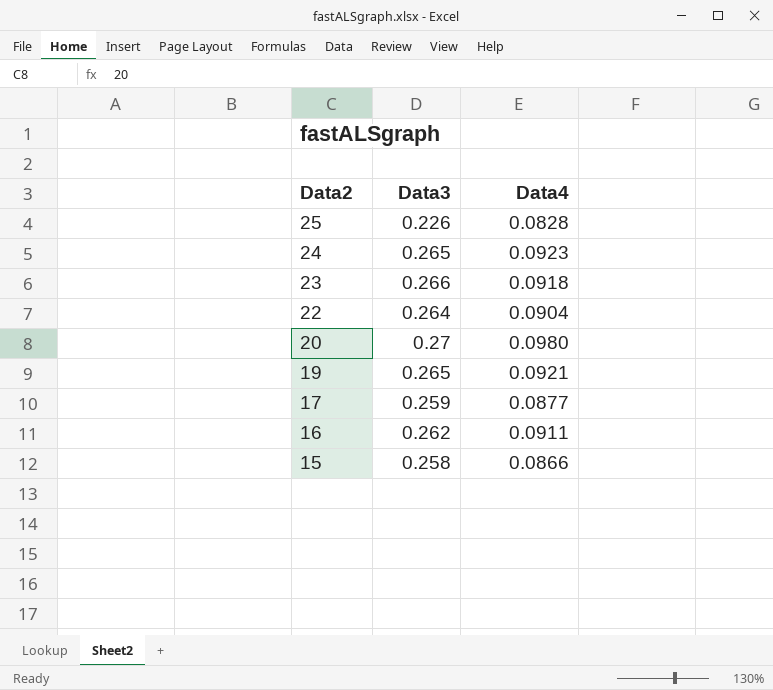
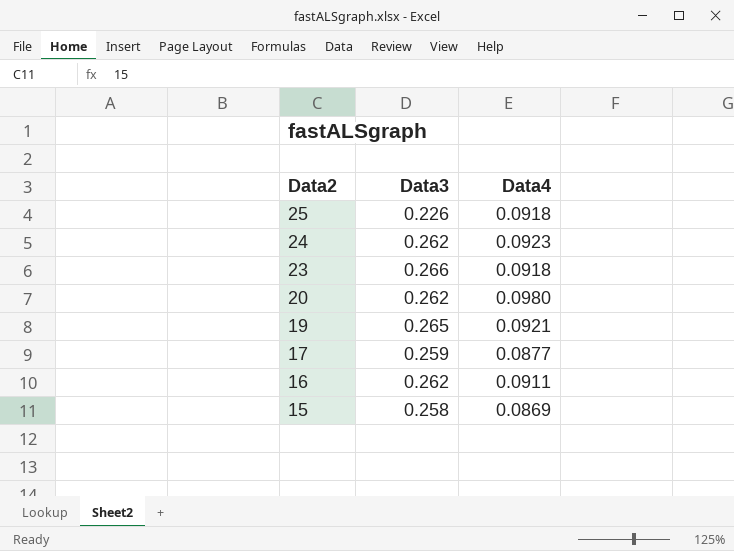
row 22: 0.264 | 0.0904 -> none
25 | Data4: 0.0828 -> 0.0918
24 | Data3: 0.265 -> 0.262
20 | Data3: 0.27 -> 0.262
15 | Data4: 0.0866 -> 0.0869

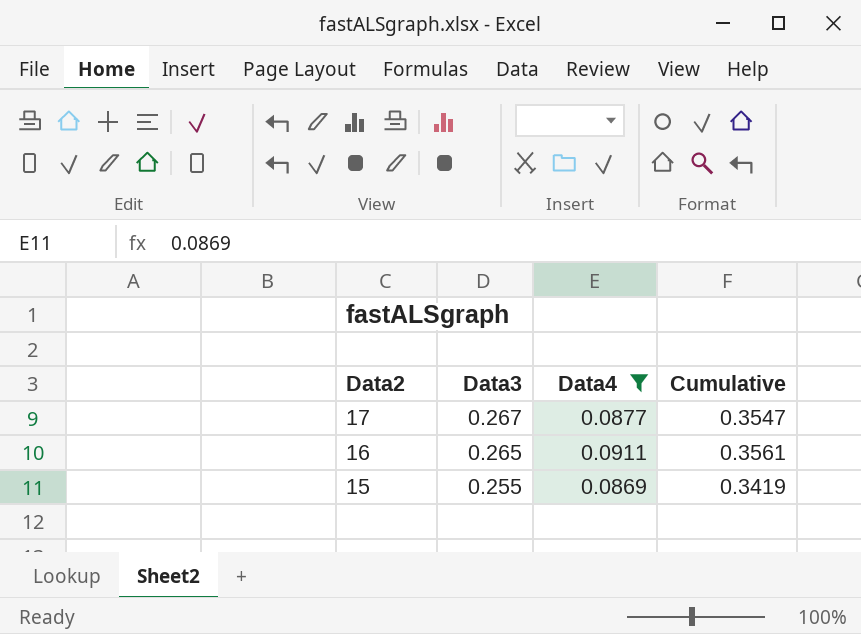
filter: none -> Data4 <= 0.0911
column Cumulative | formula: none -> [Data3] + [Data4]
17 | Data3: 0.259 -> 0.267
16 | Data3: 0.262 -> 0.265
15 | Data3: 0.258 -> 0.255

